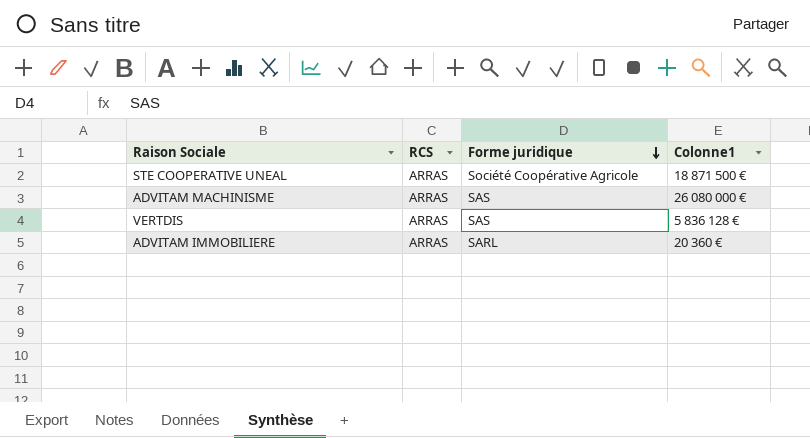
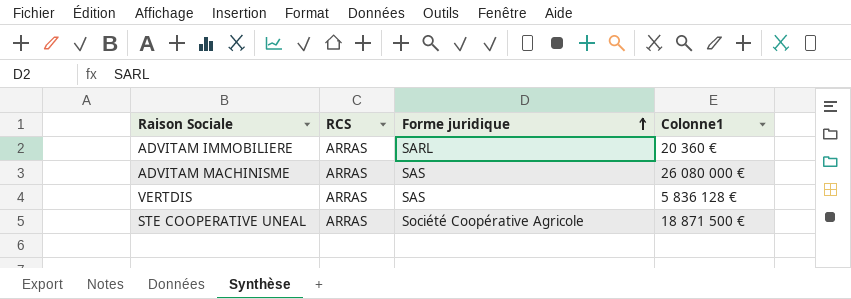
row order: Forme juridique descending -> Forme juridique ascending

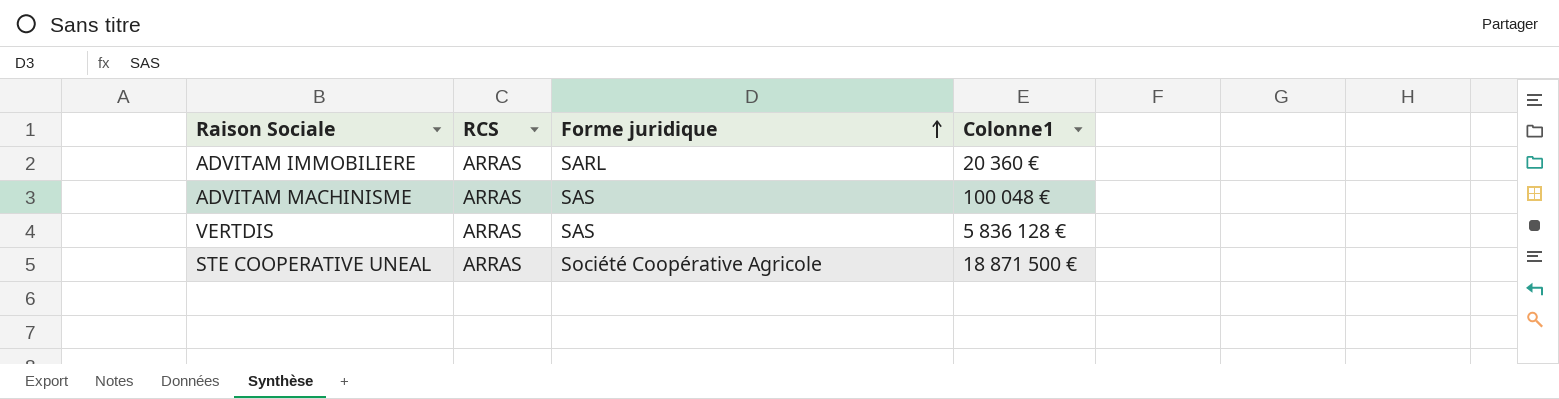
ADVITAM MACHINISME | Colonne1: 26 080 000 € -> 100 048 €

